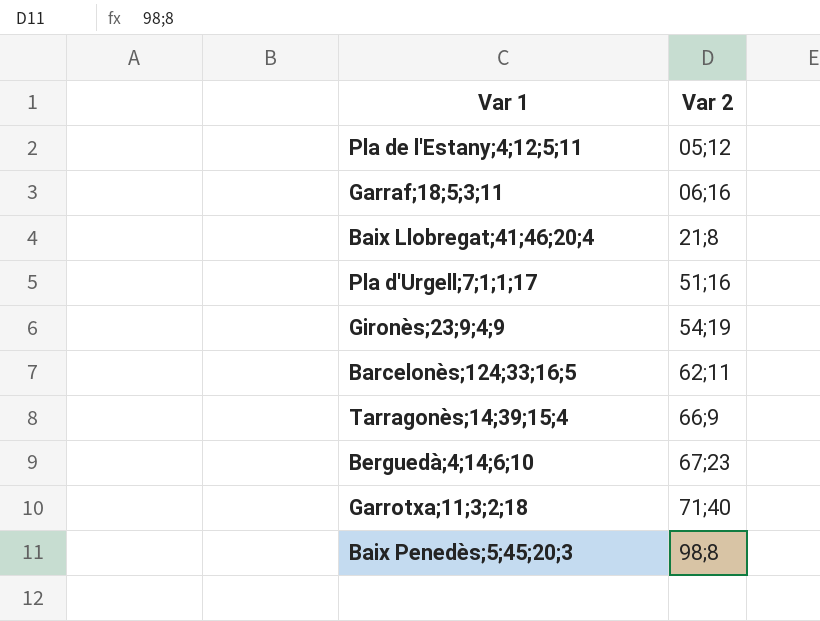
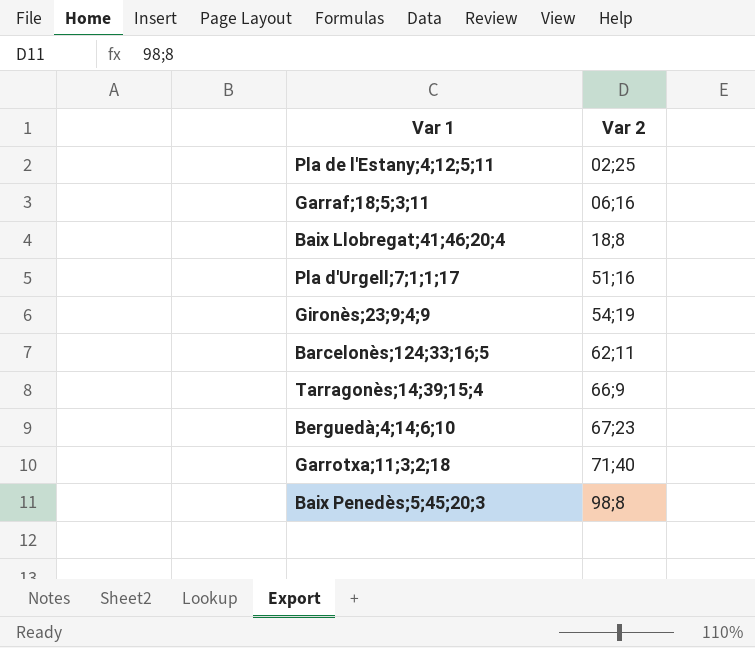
Pla de l'Estany;4;12;5;11 | Var 2: 05;12 -> 02;25
Baix Llobregat;41;46;20;4 | Var 2: 21;8 -> 18;8

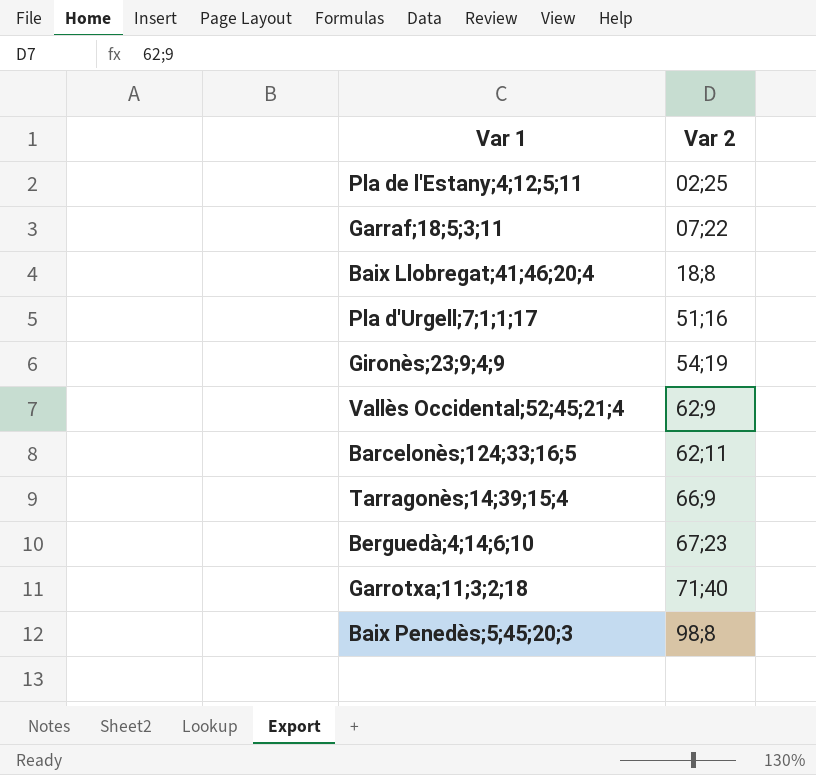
Garraf;18;5;3;11 | Var 2: 06;16 -> 07;22
row Vallès Occidental;52;45;21;4: none -> 62;9

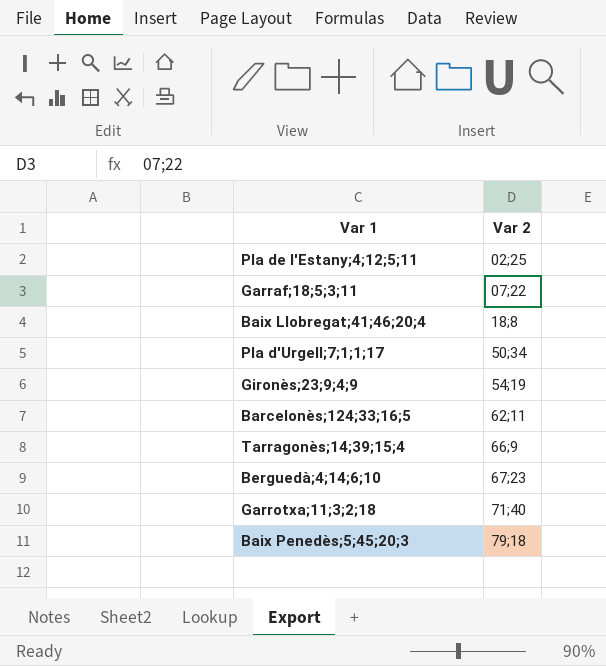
row Vallès Occidental;52;45;21;4: 62;9 -> none
Pla d'Urgell;7;1;1;17 | Var 2: 51;16 -> 50;34
Baix Penedès;5;45;20;3 | Var 2: 98;8 -> 79;18

